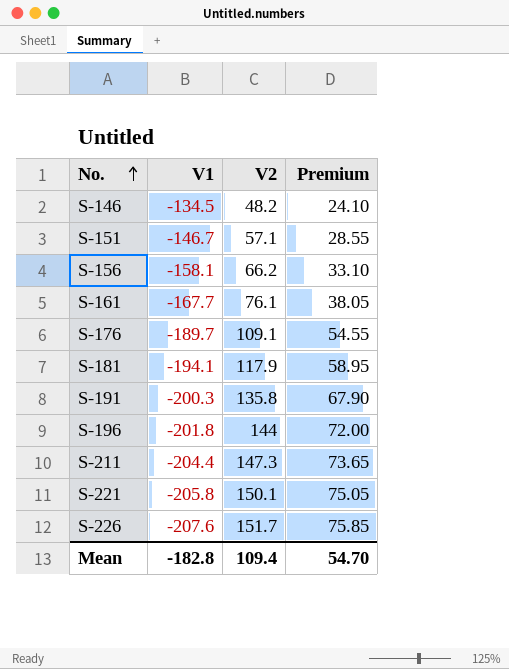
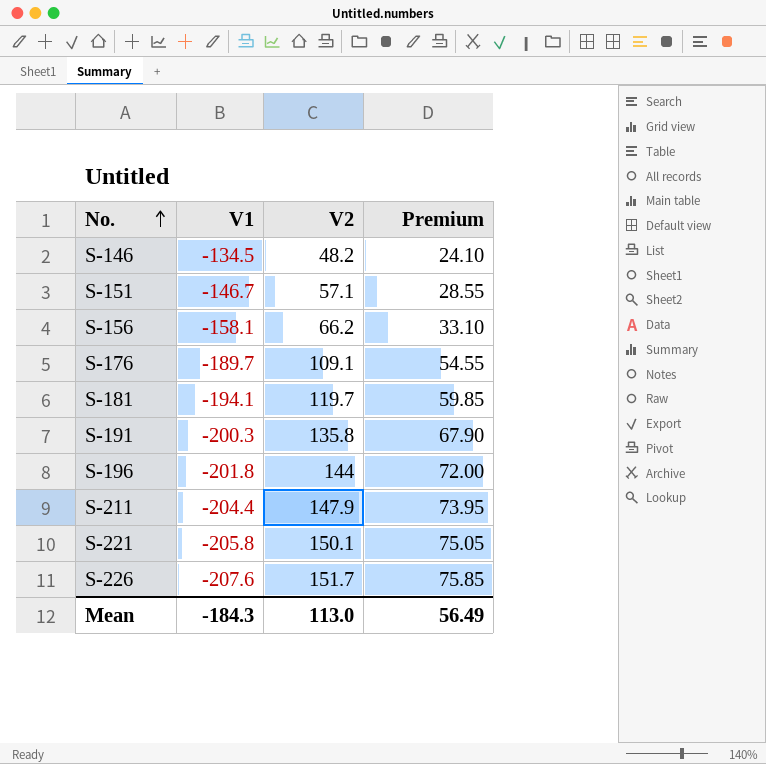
row S-161: -167.7 | 76.1 | 38.05 -> none
S-181 | V2: 117.9 -> 119.7
S-181 | Premium: 58.95 -> 59.85
S-211 | V2: 147.3 -> 147.9
S-211 | Premium: 73.65 -> 73.95
Mean | V1: -182.8 -> -184.3
Mean | V2: 109.4 -> 113.0
Mean | Premium: 54.70 -> 56.49

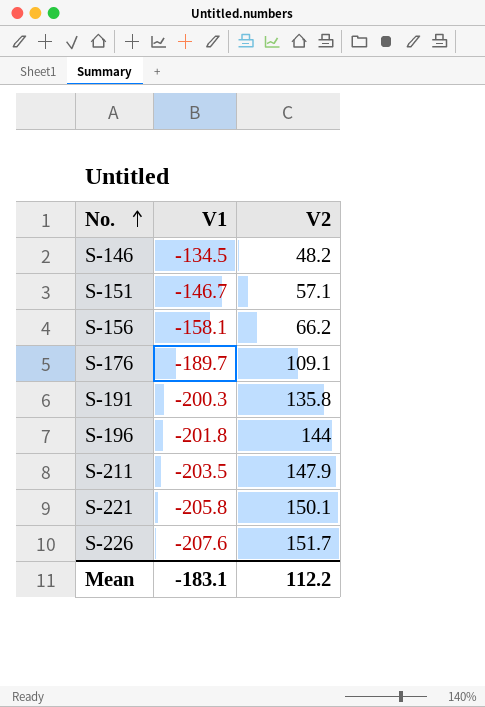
column Premium | formula: [V2] * 0.5 -> none
row S-181: -194.1 | 119.7 | 59.85 -> none
S-211 | V1: -204.4 -> -203.5
Mean | V1: -184.3 -> -183.1
Mean | V2: 113.0 -> 112.2

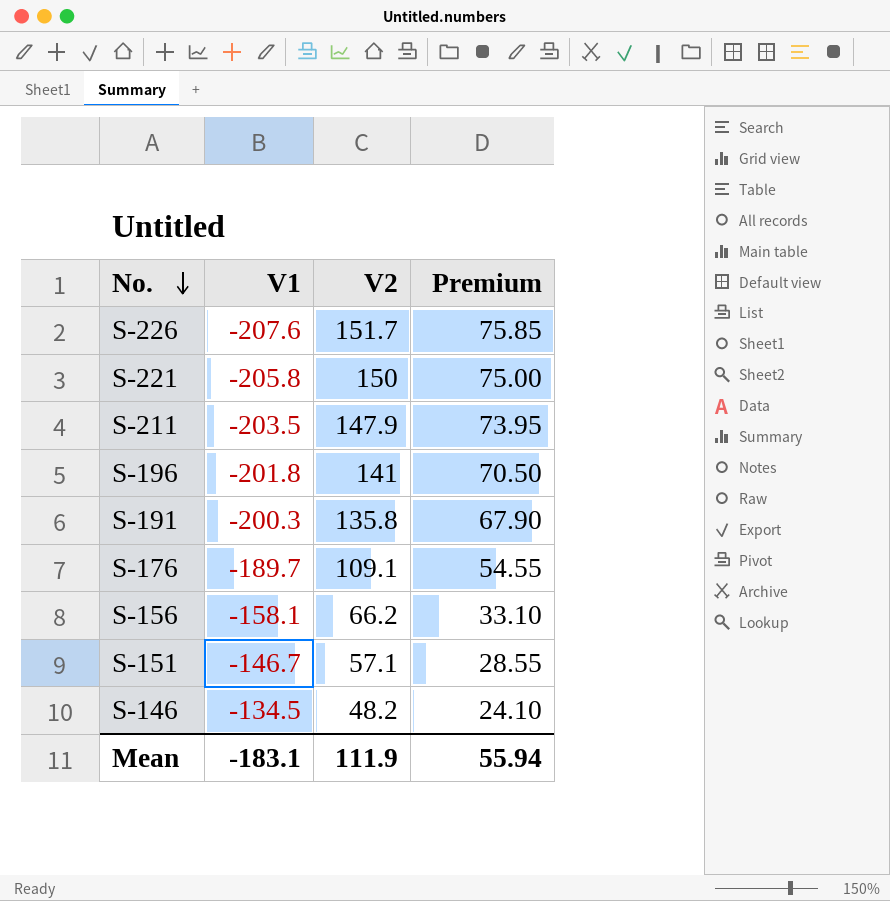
row order: No. ascending -> No. descending
column Premium | formula: none -> [V2] * 0.5
S-221 | V2: 150.1 -> 150
S-196 | V2: 144 -> 141
Mean | V2: 112.2 -> 111.9

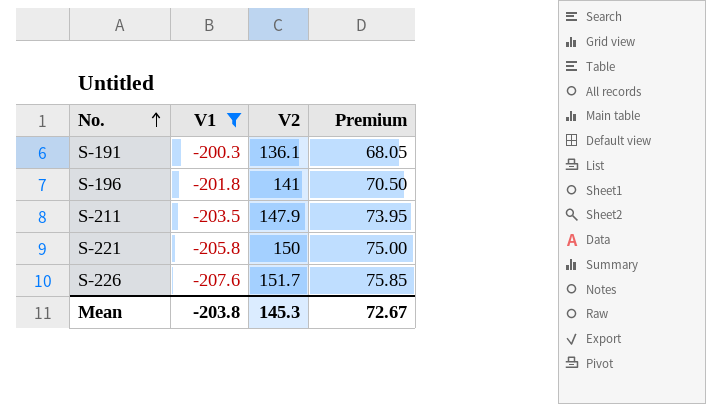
filter: none -> V1 <= -200.3
row order: No. descending -> No. ascending
S-191 | V2: 135.8 -> 136.1
S-191 | Premium: 67.90 -> 68.05
Mean | V1: -183.1 -> -203.8
Mean | V2: 111.9 -> 145.3
Mean | Premium: 55.94 -> 72.67

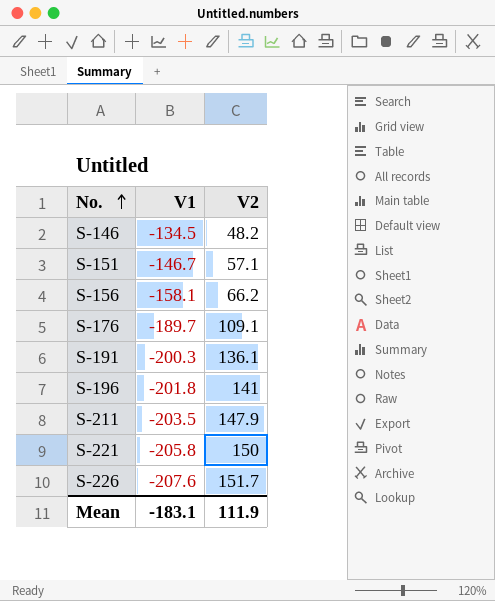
filter: V1 <= -200.3 -> none
column Premium | formula: [V2] * 0.5 -> none
Mean | V1: -203.8 -> -183.1
Mean | V2: 145.3 -> 111.9

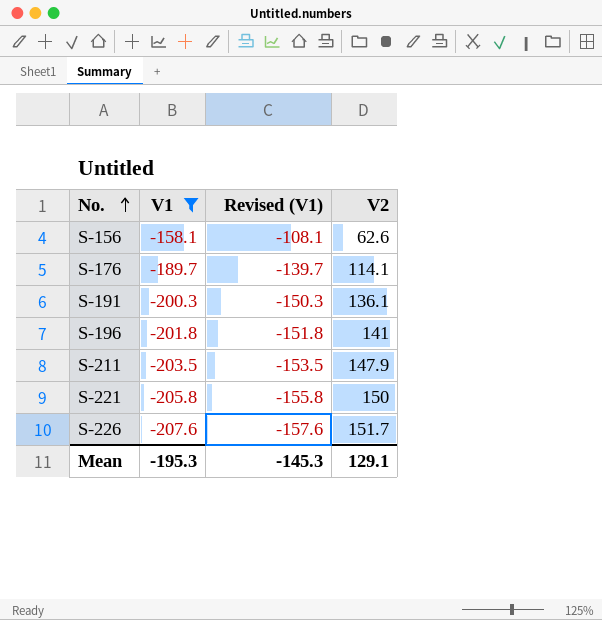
filter: none -> V1 <= -158.1
column Revised (V1) | formula: none -> [V1] + 50
S-156 | V2: 66.2 -> 62.6
S-176 | V2: 109.1 -> 114.1
Mean | V1: -183.1 -> -195.3
Mean | V2: 111.9 -> 129.1

